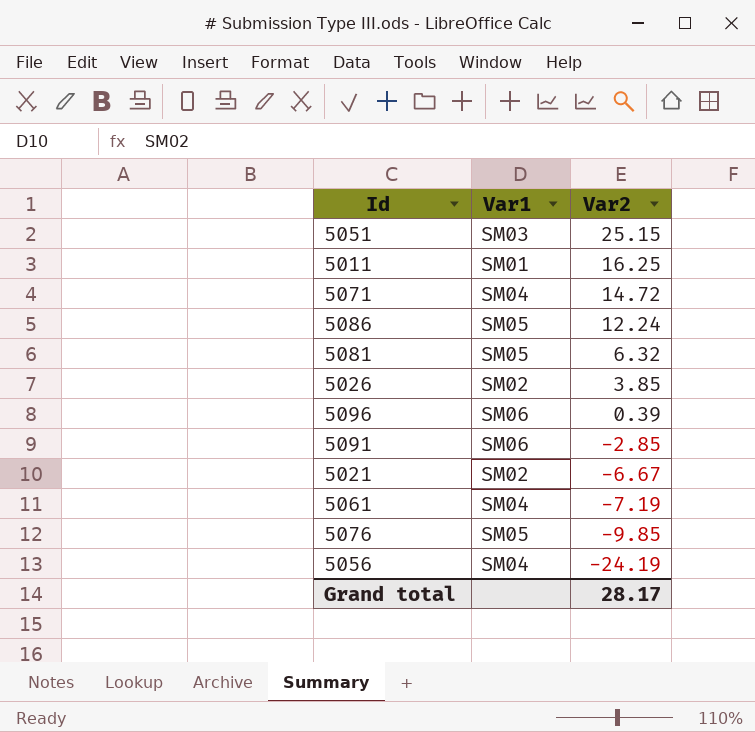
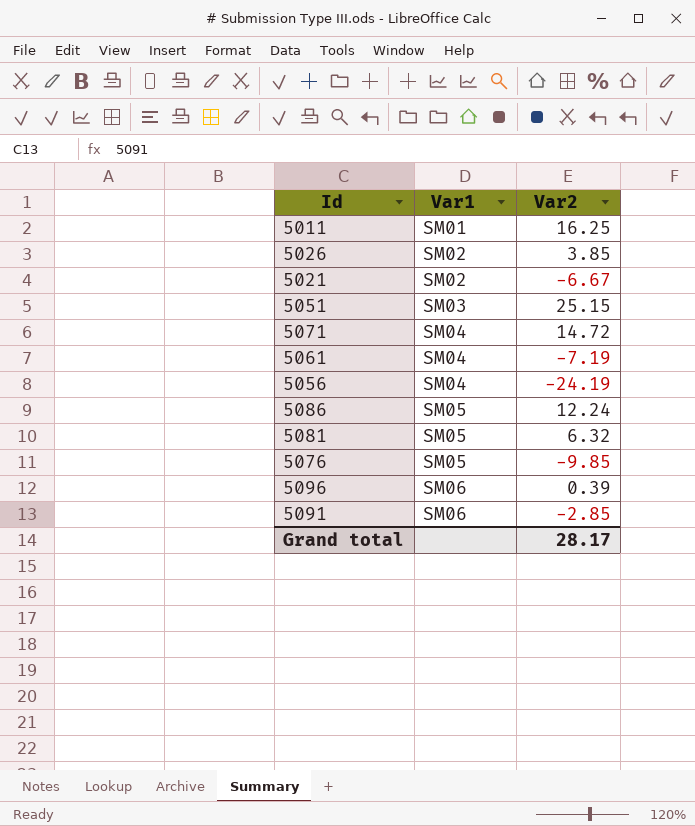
row order: Var2 descending -> Var1 ascending

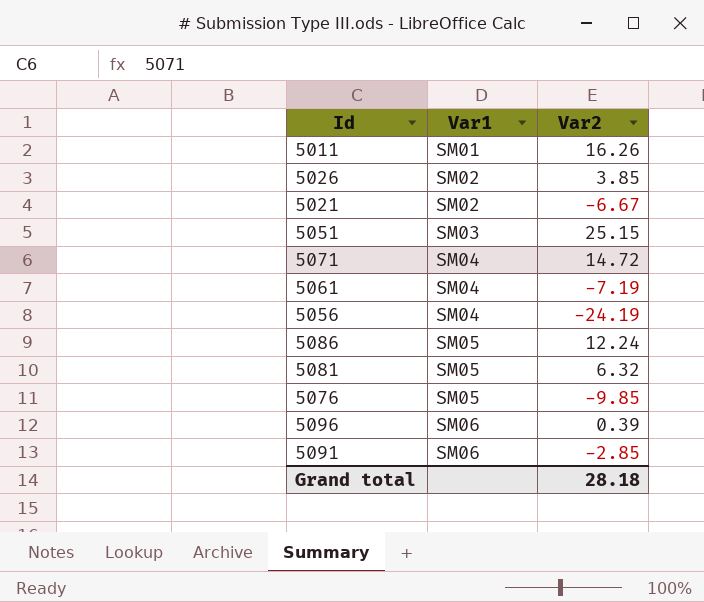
5011 | Var2: 16.25 -> 16.26
Grand total | Var2: 28.17 -> 28.18

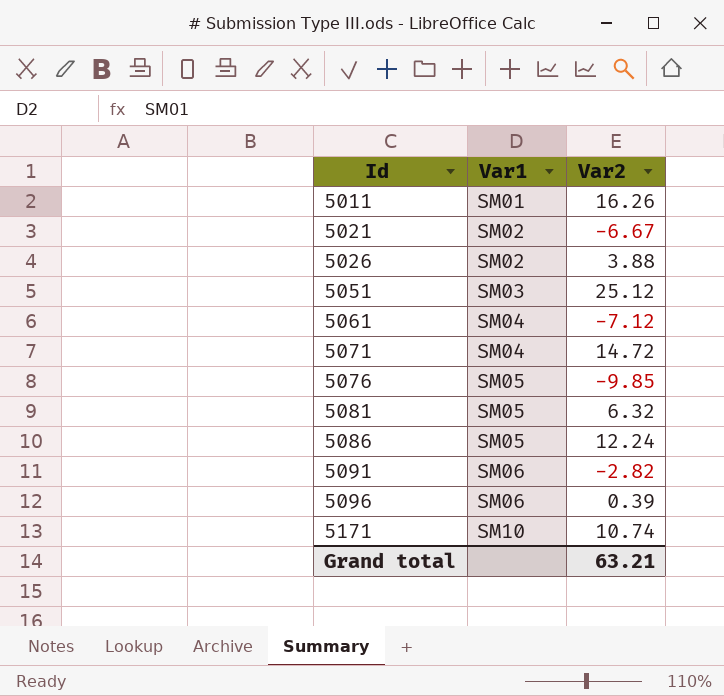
row order: Var1 ascending -> Id ascending
row 5056: SM04 | -24.19 -> none
5026 | Var2: 3.85 -> 3.88
5051 | Var2: 25.15 -> 25.12
5061 | Var2: -7.19 -> -7.12
5091 | Var2: -2.85 -> -2.82
row 5171: none -> SM10 | 10.74
Grand total | Var2: 28.18 -> 63.21

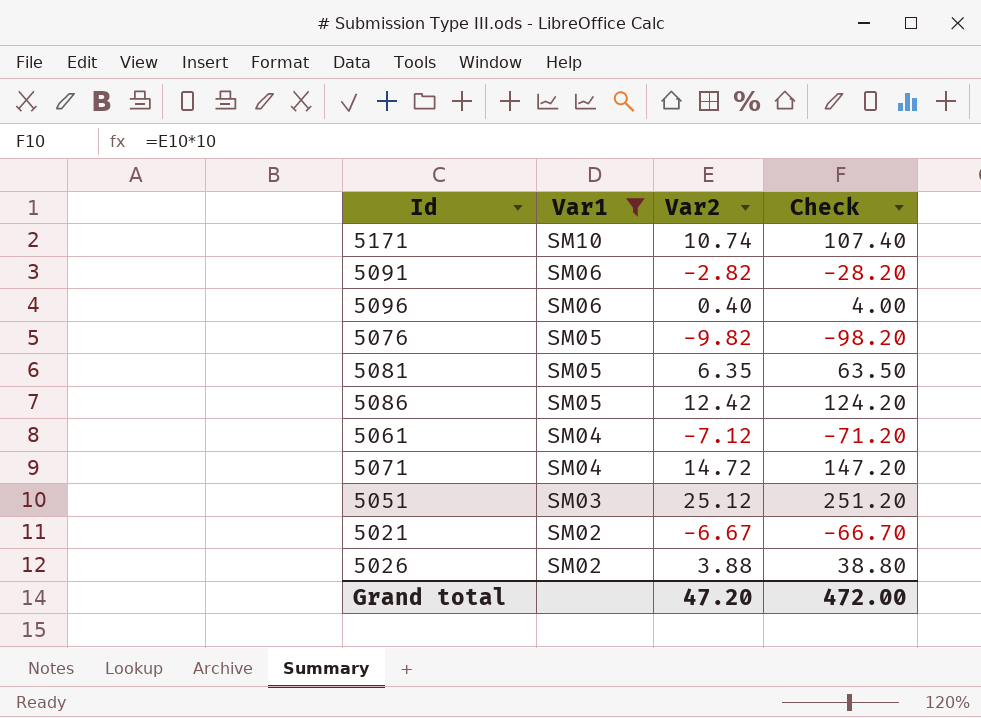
filter: none -> Var1 != SM01
row order: Id ascending -> Var1 descending
column Check | formula: none -> [Var2] * 10
5096 | Var2: 0.39 -> 0.40
5076 | Var2: -9.85 -> -9.82
5081 | Var2: 6.32 -> 6.35
5086 | Var2: 12.24 -> 12.42
Grand total | Var2: 63.21 -> 47.20

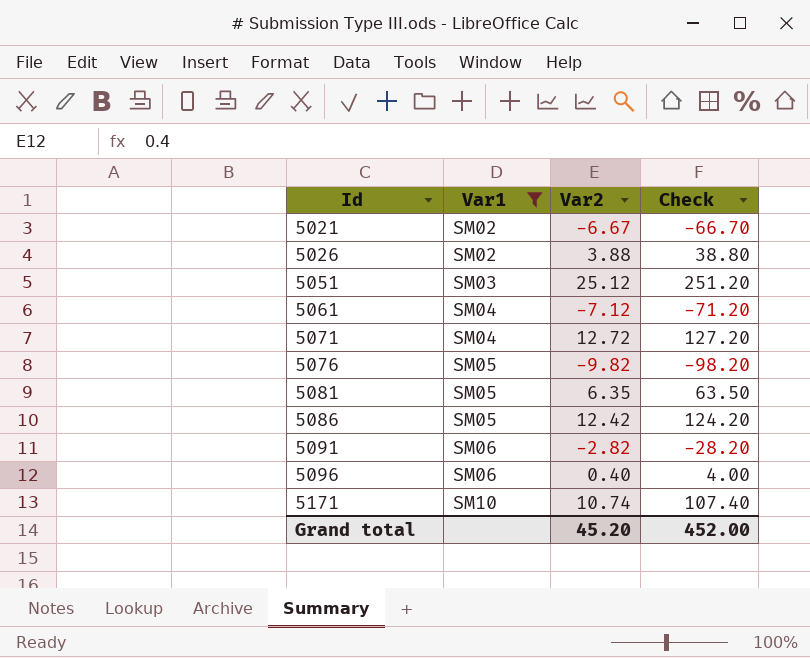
row order: Var1 descending -> Id ascending
5071 | Var2: 14.72 -> 12.72
5071 | Check: 147.20 -> 127.20
Grand total | Var2: 47.20 -> 45.20
Grand total | Check: 472.00 -> 452.00

